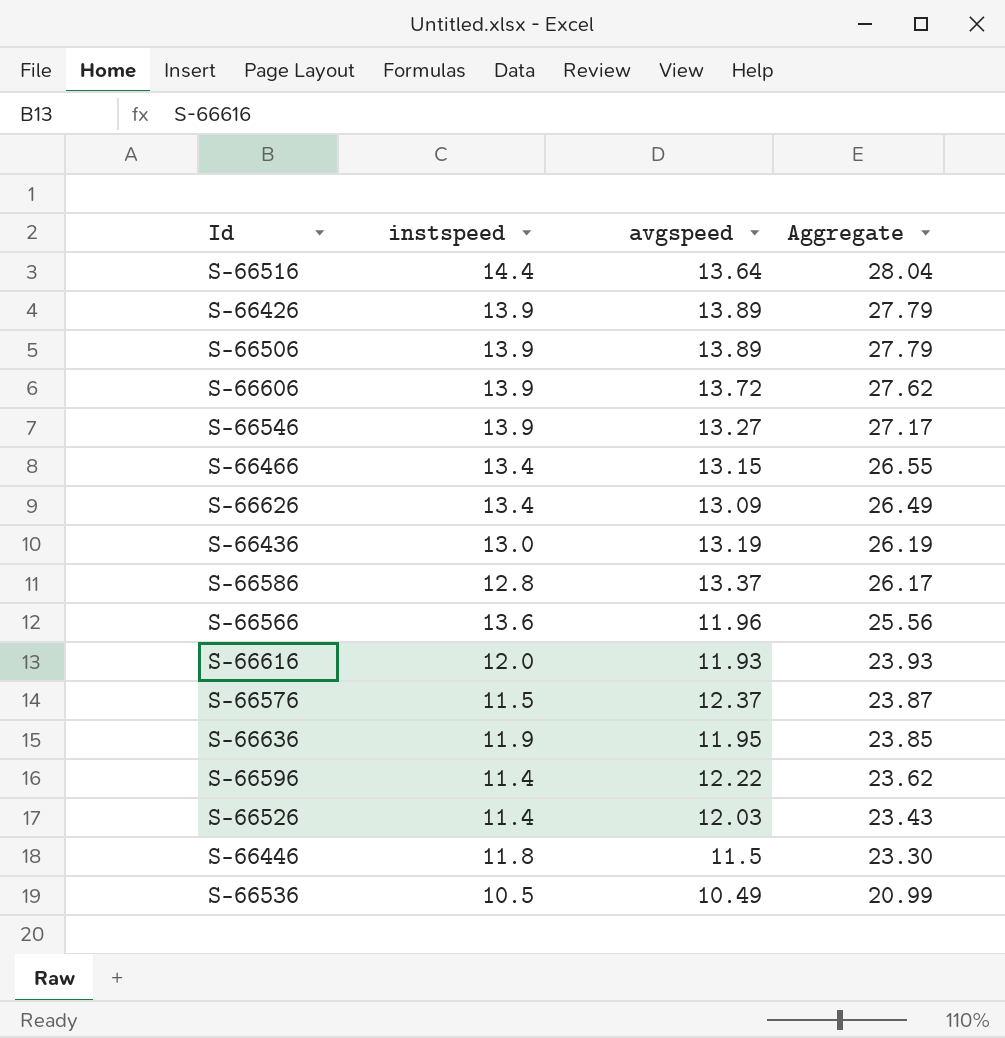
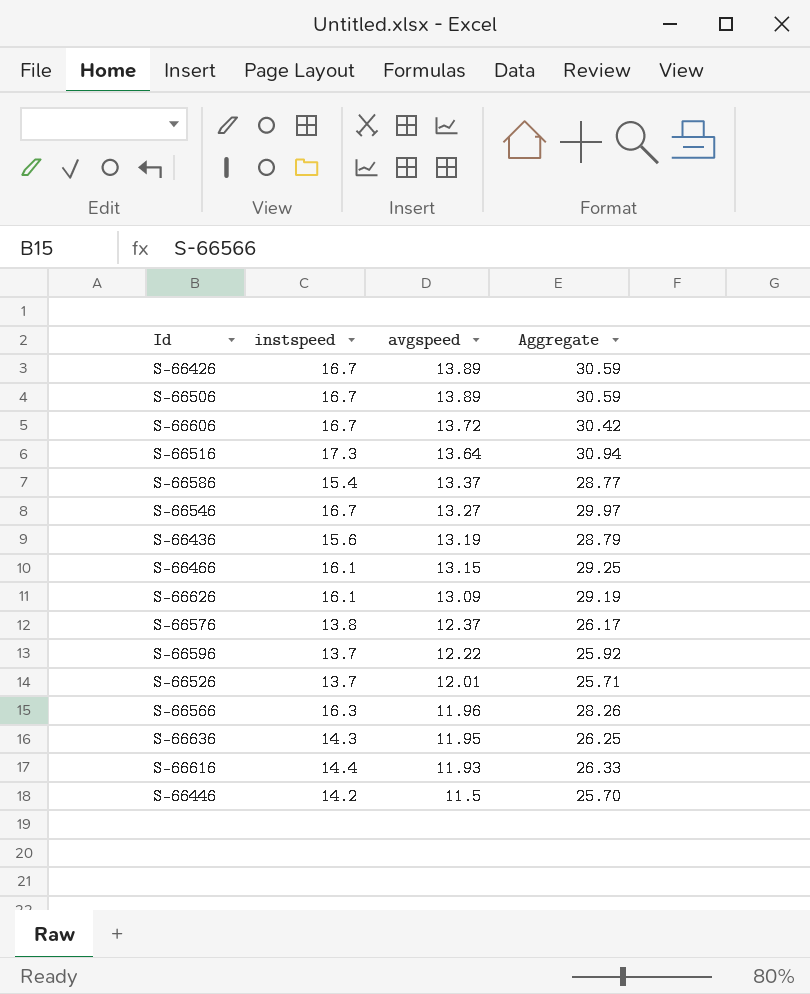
row order: Aggregate descending -> avgspeed descending
row S-66536: 10.5 | 10.49 | 20.99 -> none
S-66426 | instspeed: 13.9 -> 16.7
S-66426 | Aggregate: 27.79 -> 30.59
S-66506 | instspeed: 13.9 -> 16.7
S-66506 | Aggregate: 27.79 -> 30.59
S-66606 | instspeed: 13.9 -> 16.7
S-66606 | Aggregate: 27.62 -> 30.42
S-66516 | instspeed: 14.4 -> 17.3
S-66516 | Aggregate: 28.04 -> 30.94
S-66586 | instspeed: 12.8 -> 15.4
S-66586 | Aggregate: 26.17 -> 28.77
S-66546 | instspeed: 13.9 -> 16.7
S-66546 | Aggregate: 27.17 -> 29.97
S-66436 | instspeed: 13.0 -> 15.6
S-66436 | Aggregate: 26.19 -> 28.79
S-66466 | instspeed: 13.4 -> 16.1
S-66466 | Aggregate: 26.55 -> 29.25
S-66626 | instspeed: 13.4 -> 16.1
S-66626 | Aggregate: 26.49 -> 29.19
S-66576 | instspeed: 11.5 -> 13.8
S-66576 | Aggregate: 23.87 -> 26.17
S-66596 | instspeed: 11.4 -> 13.7
S-66596 | Aggregate: 23.62 -> 25.92
S-66526 | instspeed: 11.4 -> 13.7
S-66526 | avgspeed: 12.03 -> 12.01
S-66526 | Aggregate: 23.43 -> 25.71
S-66566 | instspeed: 13.6 -> 16.3
S-66566 | Aggregate: 25.56 -> 28.26
S-66636 | instspeed: 11.9 -> 14.3
S-66636 | Aggregate: 23.85 -> 26.25
S-66616 | instspeed: 12.0 -> 14.4
S-66616 | Aggregate: 23.93 -> 26.33
S-66446 | instspeed: 11.8 -> 14.2
S-66446 | Aggregate: 23.30 -> 25.70

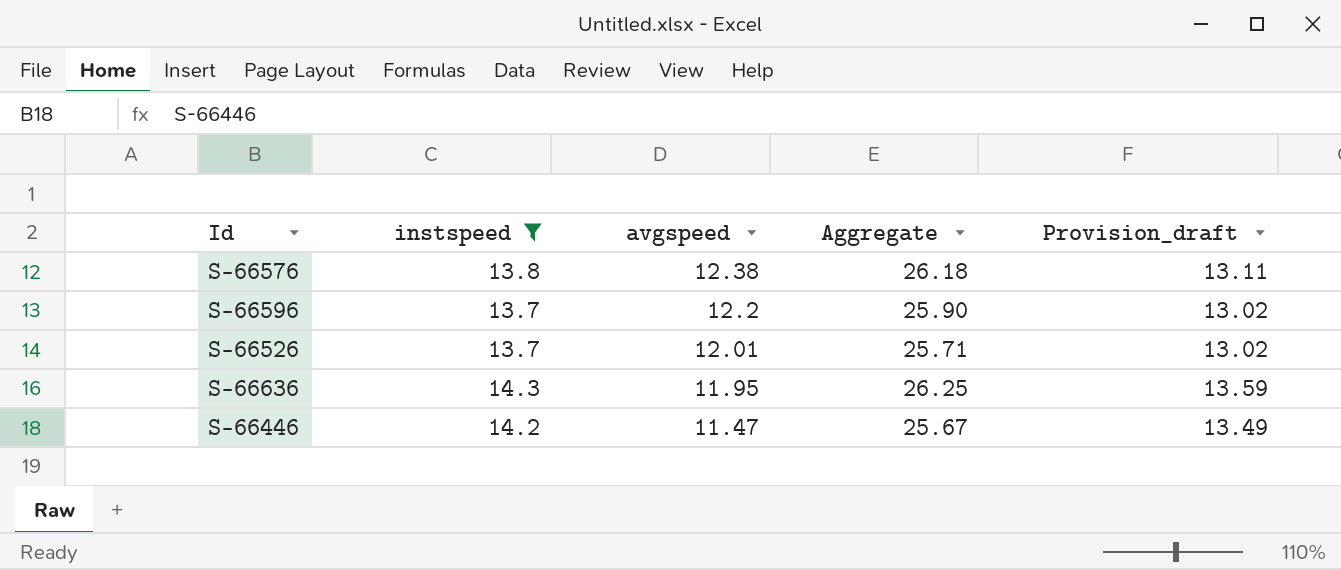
filter: none -> instspeed <= 14.3
column Provision_draft | formula: none -> [instspeed] * 0.95
S-66576 | avgspeed: 12.37 -> 12.38
S-66576 | Aggregate: 26.17 -> 26.18
S-66596 | avgspeed: 12.22 -> 12.2
S-66596 | Aggregate: 25.92 -> 25.90
S-66446 | avgspeed: 11.5 -> 11.47
S-66446 | Aggregate: 25.70 -> 25.67

